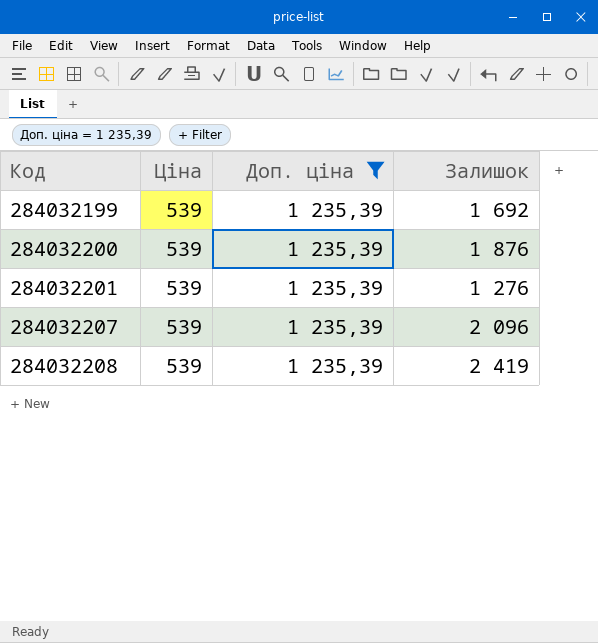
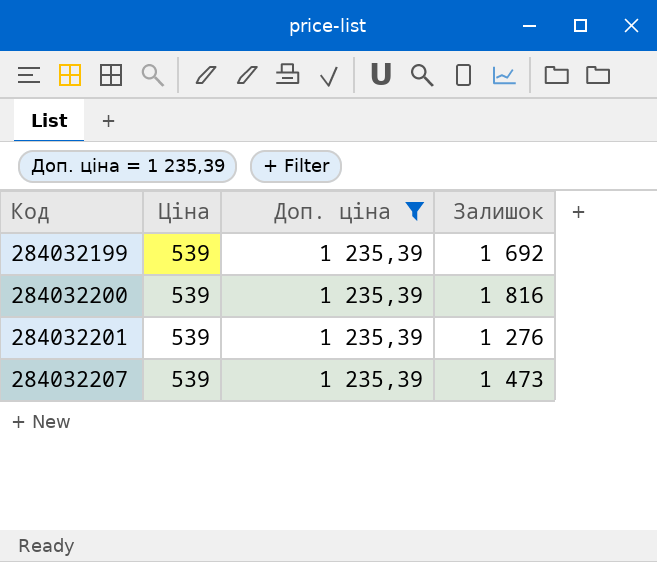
row 284032208: 539 | 1 235,39 | 2 419 -> none
284032200 | Залишок: 1 876 -> 1 816
284032207 | Залишок: 2 096 -> 1 473

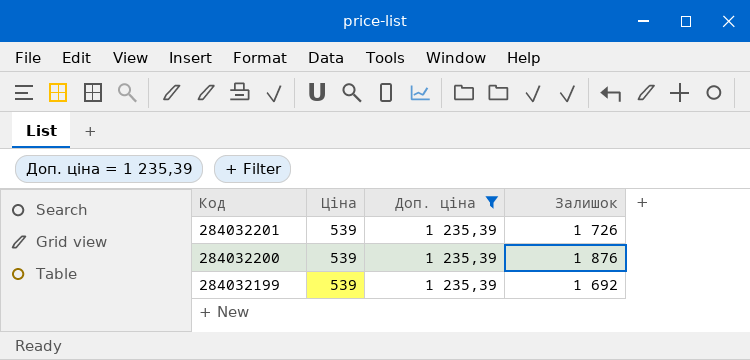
row order: Код ascending -> Код descending
row 284032207: 539 | 1 235,39 | 1 473 -> none
284032201 | Залишок: 1 276 -> 1 726
284032200 | Залишок: 1 816 -> 1 876

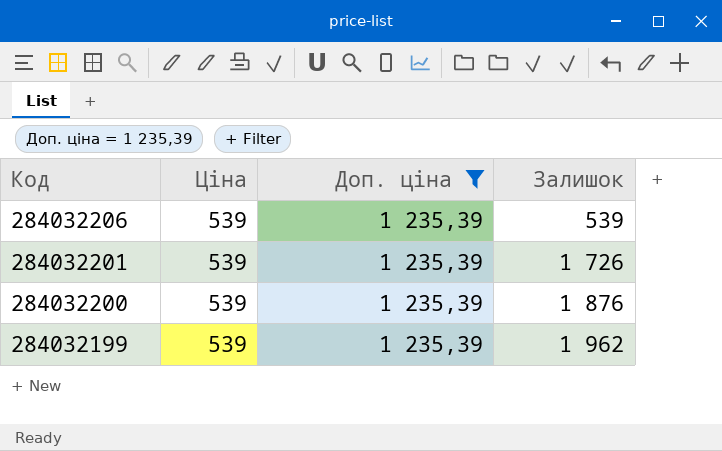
row 284032206: none -> 539 | 1 235,39 | 539
284032199 | Залишок: 1 692 -> 1 962

